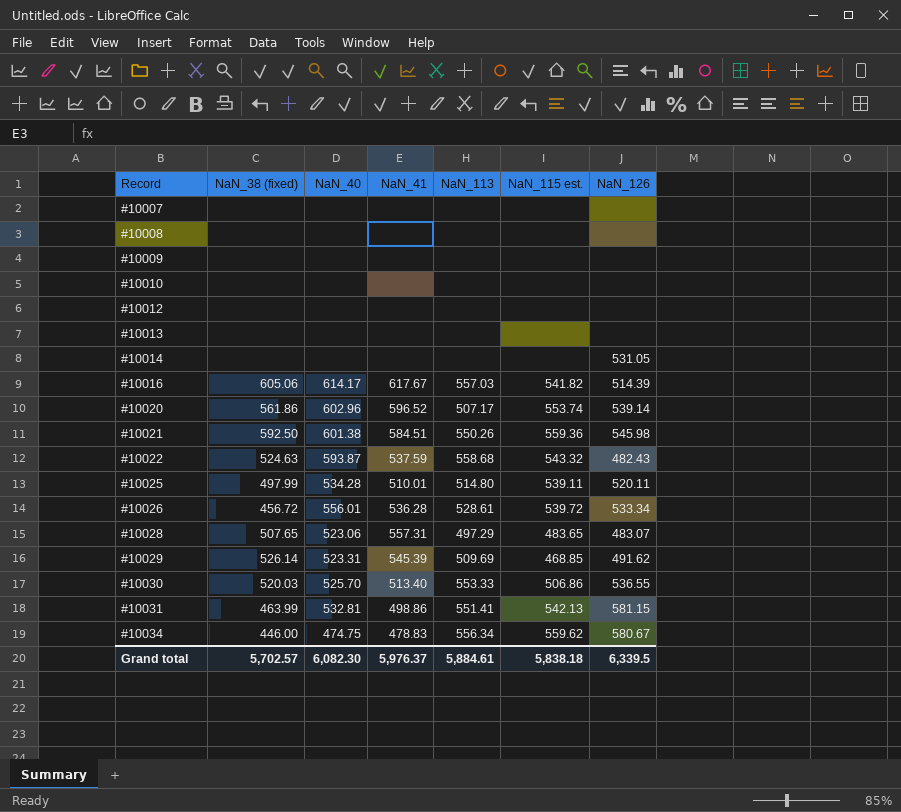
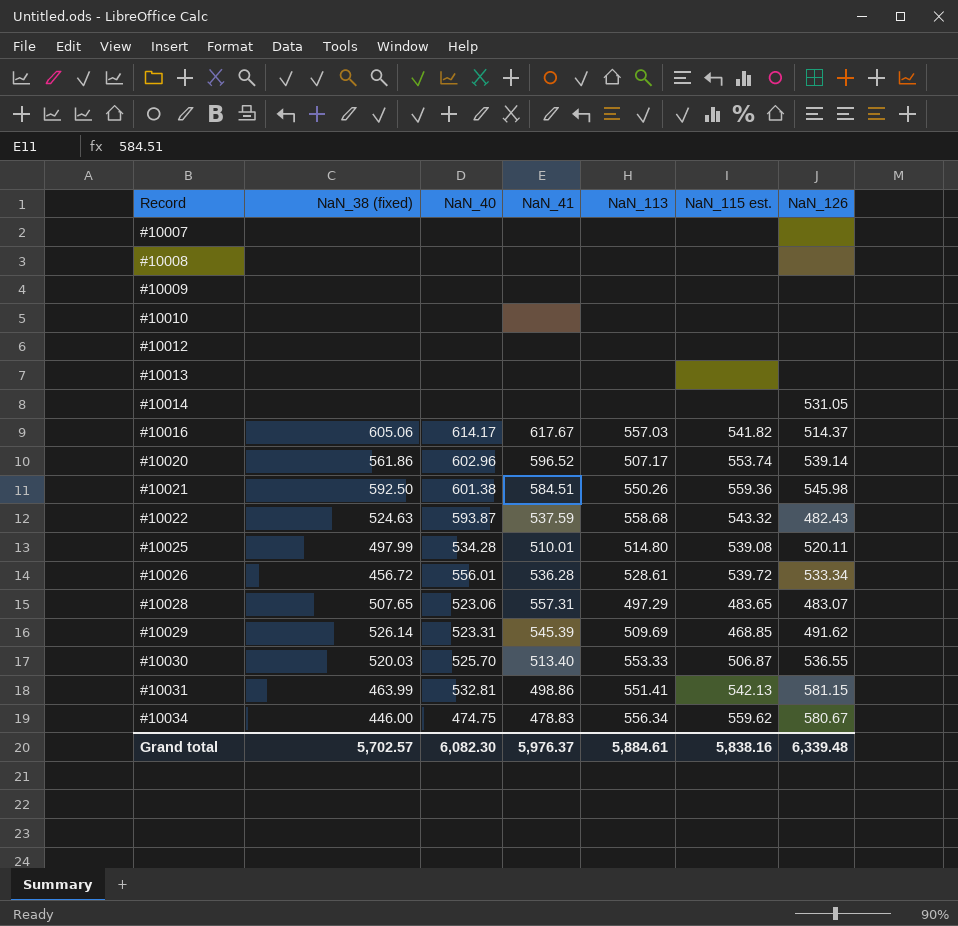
#10016 | NaN_126: 514.39 -> 514.37
#10025 | NaN_115 est.: 539.11 -> 539.08
#10030 | NaN_115 est.: 506.86 -> 506.87
Grand total | NaN_115 est.: 5,838.18 -> 5,838.16
Grand total | NaN_126: 6,339.5 -> 6,339.48

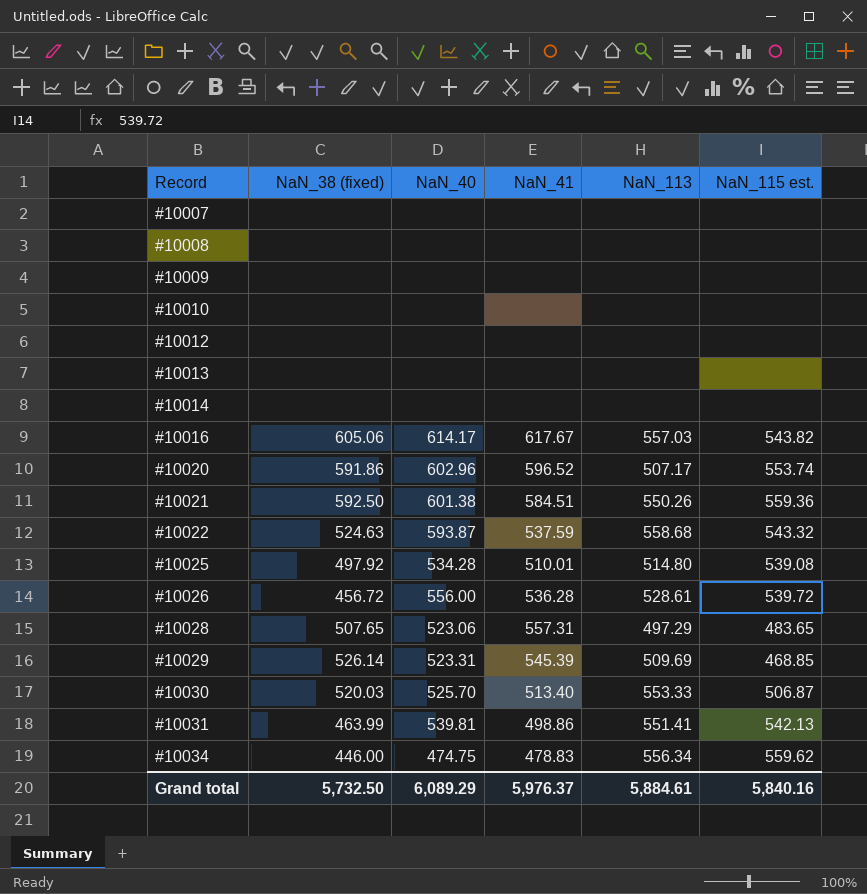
column NaN_126 | position: 7 -> none
#10016 | NaN_115 est.: 541.82 -> 543.82
#10020 | NaN_38 (fixed): 561.86 -> 591.86
#10025 | NaN_38 (fixed): 497.99 -> 497.92
#10026 | NaN_40: 556.01 -> 556.00
#10031 | NaN_40: 532.81 -> 539.81
Grand total | NaN_38 (fixed): 5,702.57 -> 5,732.50
Grand total | NaN_40: 6,082.30 -> 6,089.29
Grand total | NaN_115 est.: 5,838.16 -> 5,840.16

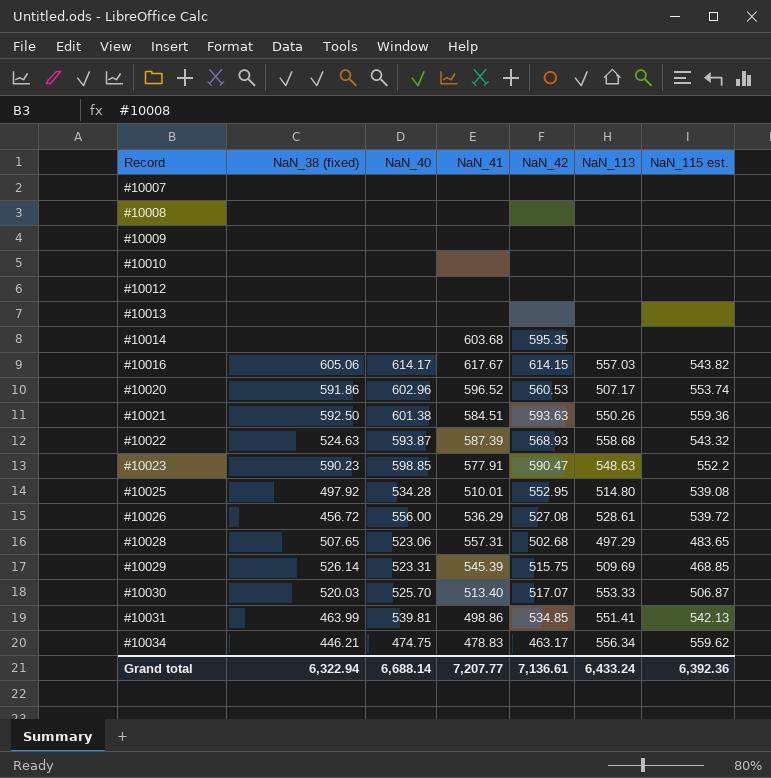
column NaN_42 | position: none -> 5
#10014 | NaN_41: none -> 603.68
#10022 | NaN_41: 537.59 -> 587.39
row #10023: none -> 590.23 | 598.85 | 577.91 | 590.47 | 548.63 | 552.2
#10026 | NaN_41: 536.28 -> 536.29
#10034 | NaN_38 (fixed): 446.00 -> 446.21
Grand total | NaN_38 (fixed): 5,732.50 -> 6,322.94
Grand total | NaN_40: 6,089.29 -> 6,688.14
Grand total | NaN_41: 5,976.37 -> 7,207.77
Grand total | NaN_113: 5,884.61 -> 6,433.24
Grand total | NaN_115 est.: 5,840.16 -> 6,392.36

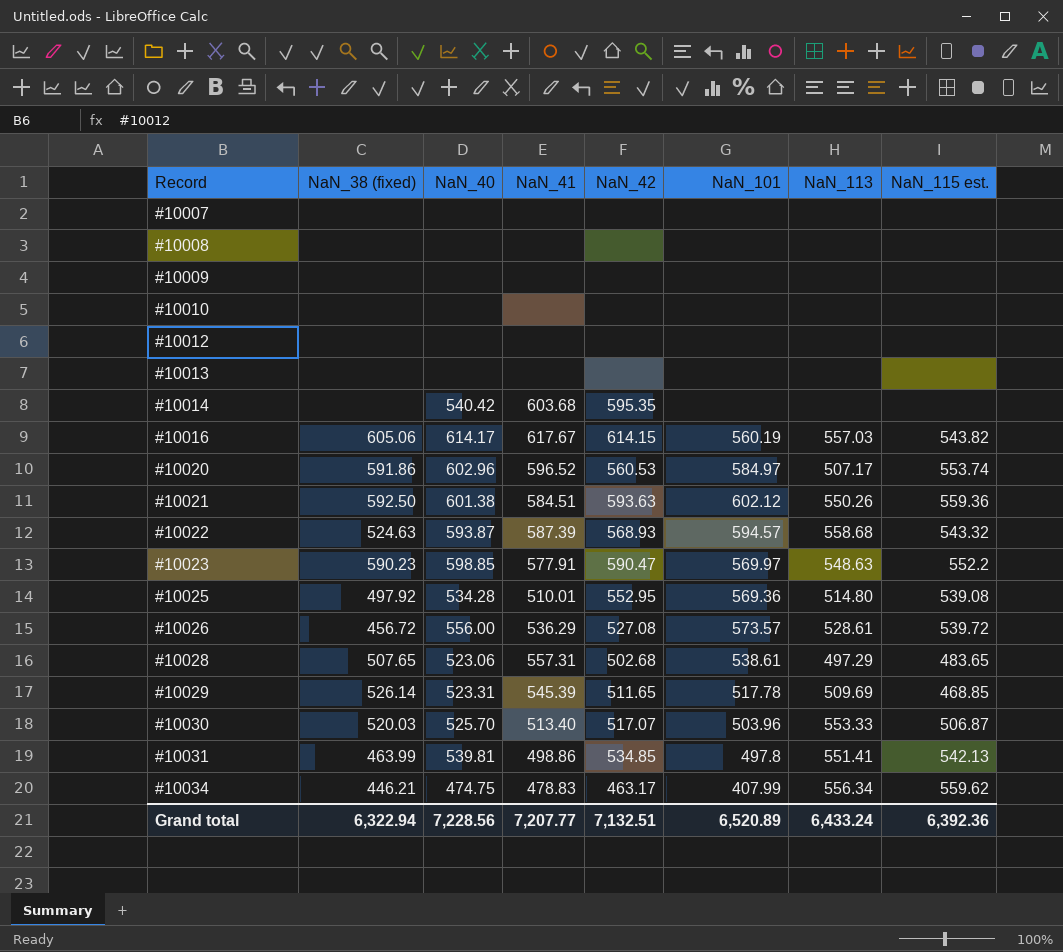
column NaN_101 | position: none -> 6
#10014 | NaN_40: none -> 540.42
#10029 | NaN_42: 515.75 -> 511.65
Grand total | NaN_40: 6,688.14 -> 7,228.56
Grand total | NaN_42: 7,136.61 -> 7,132.51

